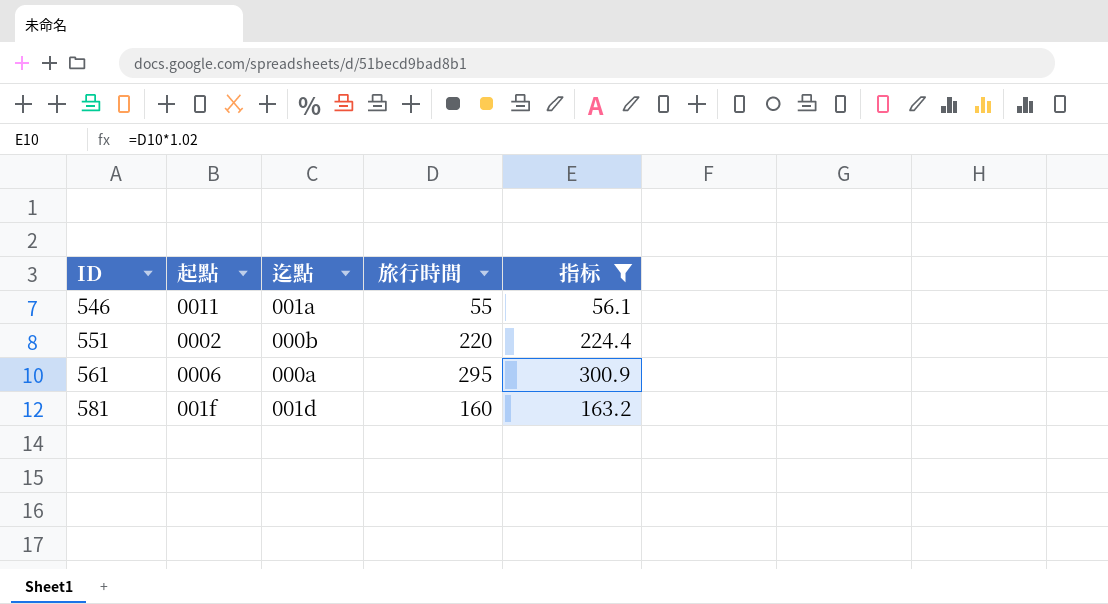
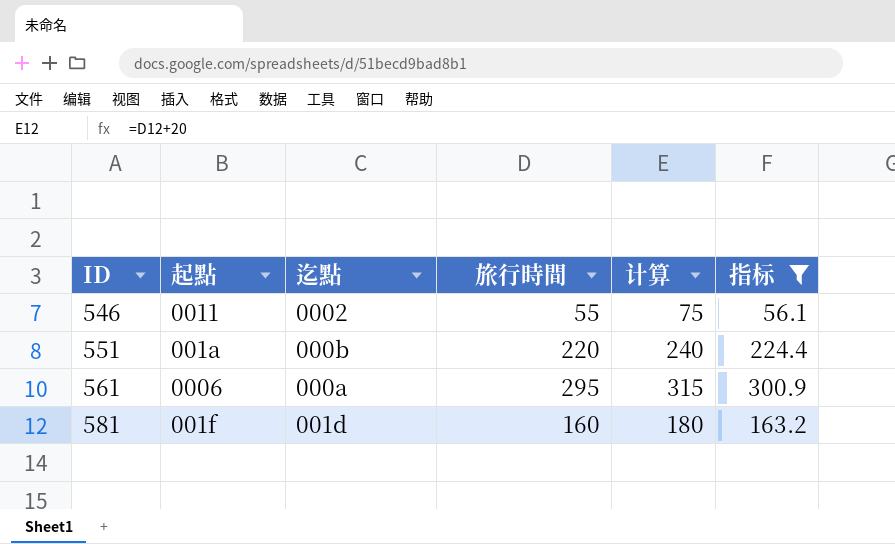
column 计算 | formula: none -> [旅行時間] + 20
546 | 迄點: 001a -> 0002
551 | 起點: 0002 -> 001a

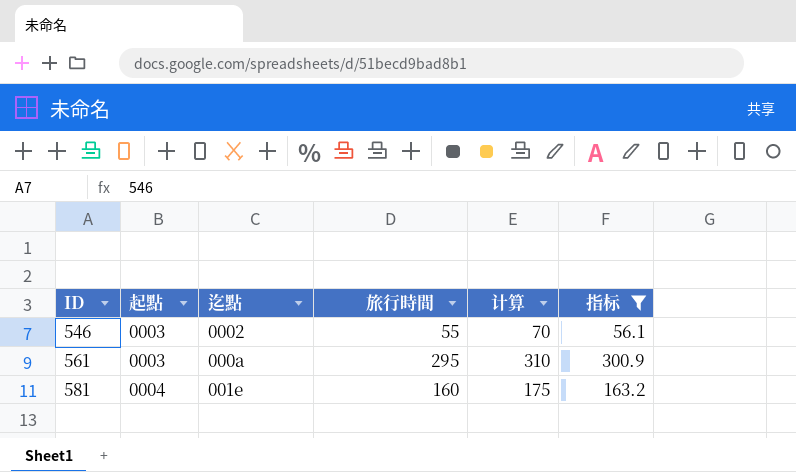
column 计算 | formula: [旅行時間] + 20 -> [旅行時間] + 15
row 551: 001a | 000b | 220 | 240 | 224.4 -> none
546 | 起點: 0011 -> 0003
561 | 起點: 0006 -> 0003
581 | 起點: 001f -> 0004
581 | 迄點: 001d -> 001e

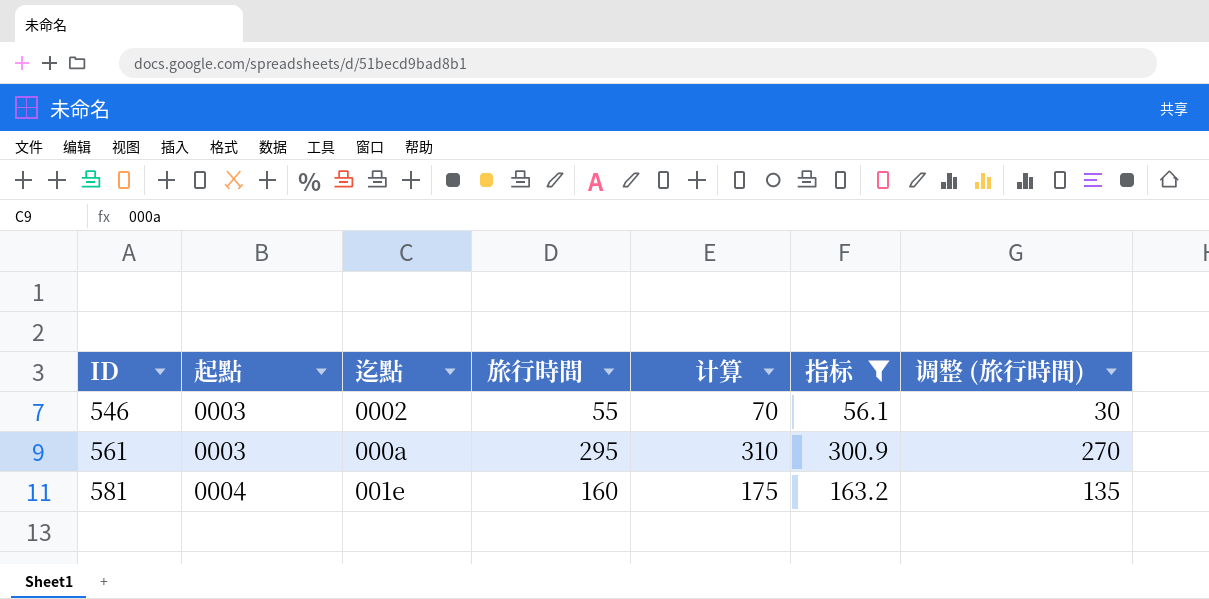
column 调整 (旅行時間) | formula: none -> [旅行時間] - 25

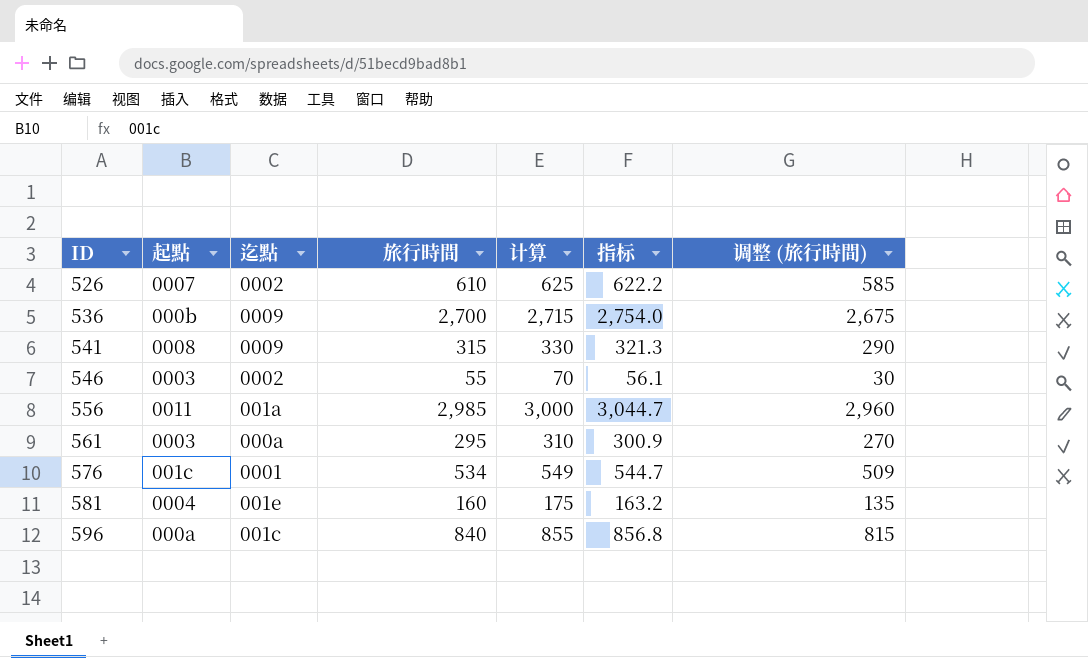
filter: 指标 <= 300.9 -> none

